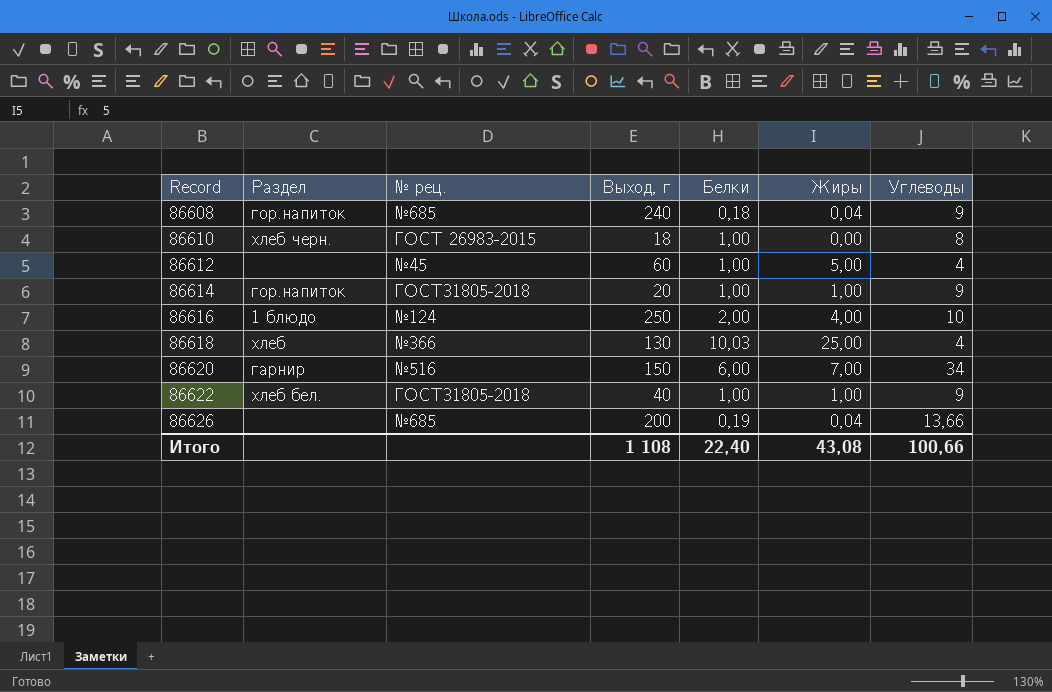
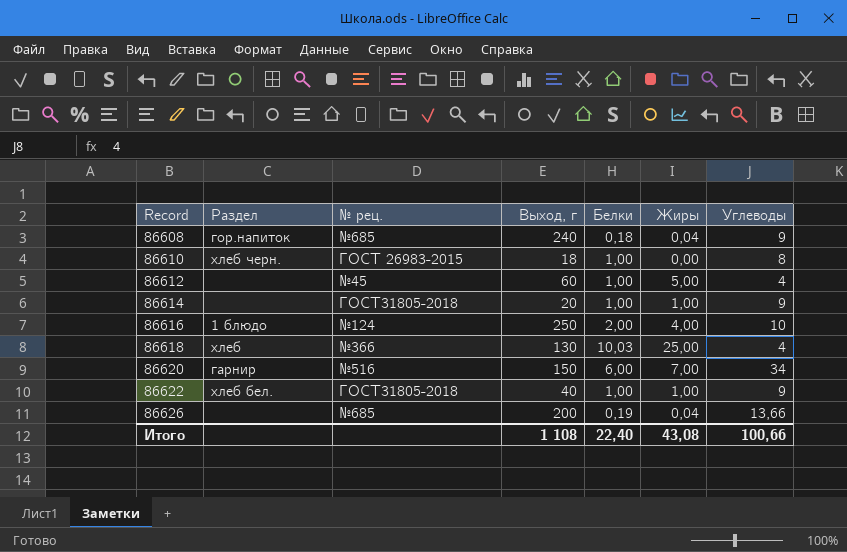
86614 | Раздел: гор.напиток -> none

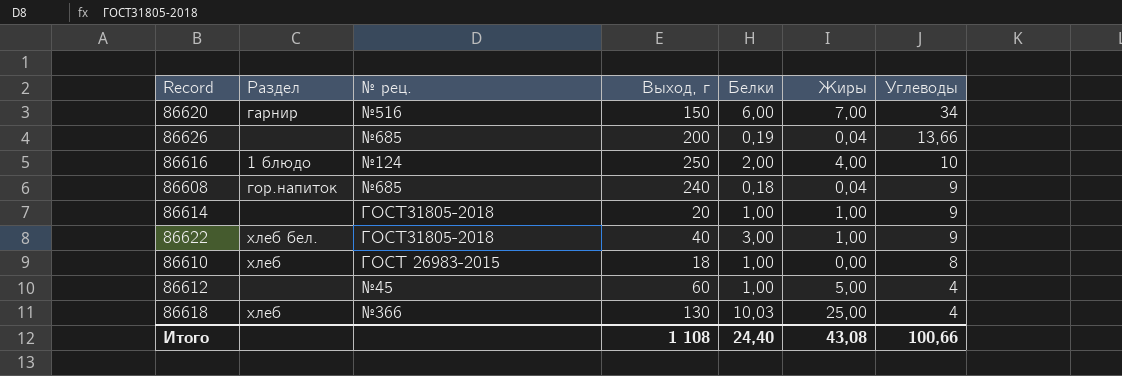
row order: Record ascending -> Углеводы descending
86622 | Белки: 1,00 -> 3,00
86610 | Раздел: хлеб черн. -> хлеб
Итого | Белки: 22,40 -> 24,40

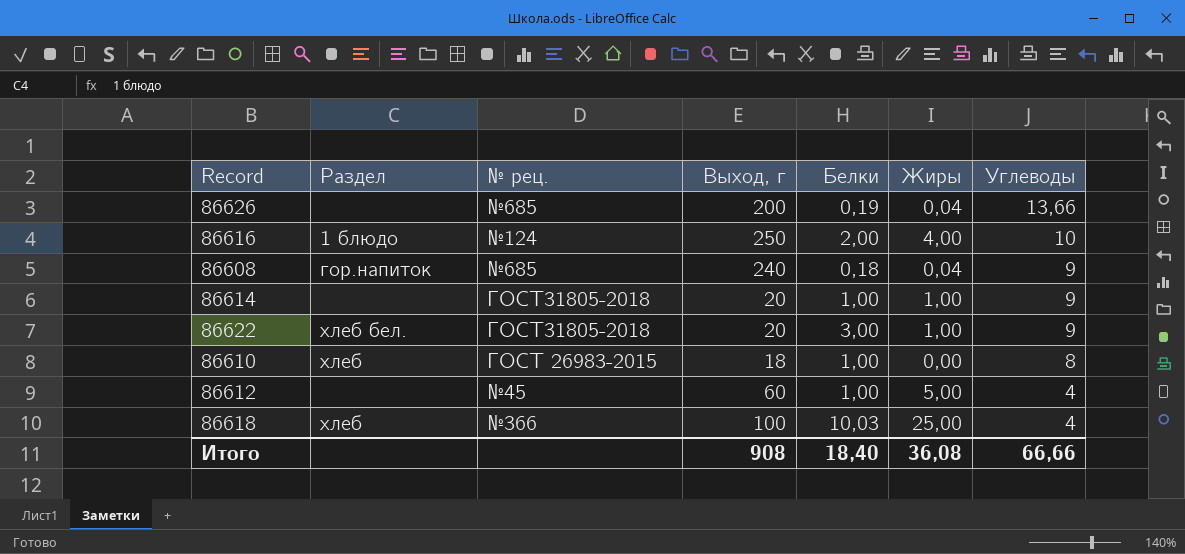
row 86620: гарнир | №516 | 150 | 6,00 | 7,00 | 34 -> none
86622 | Выход, г: 40 -> 20
86618 | Выход, г: 130 -> 100
Итого | Выход, г: 1 108 -> 908
Итого | Белки: 24,40 -> 18,40
Итого | Жиры: 43,08 -> 36,08
Итого | Углеводы: 100,66 -> 66,66

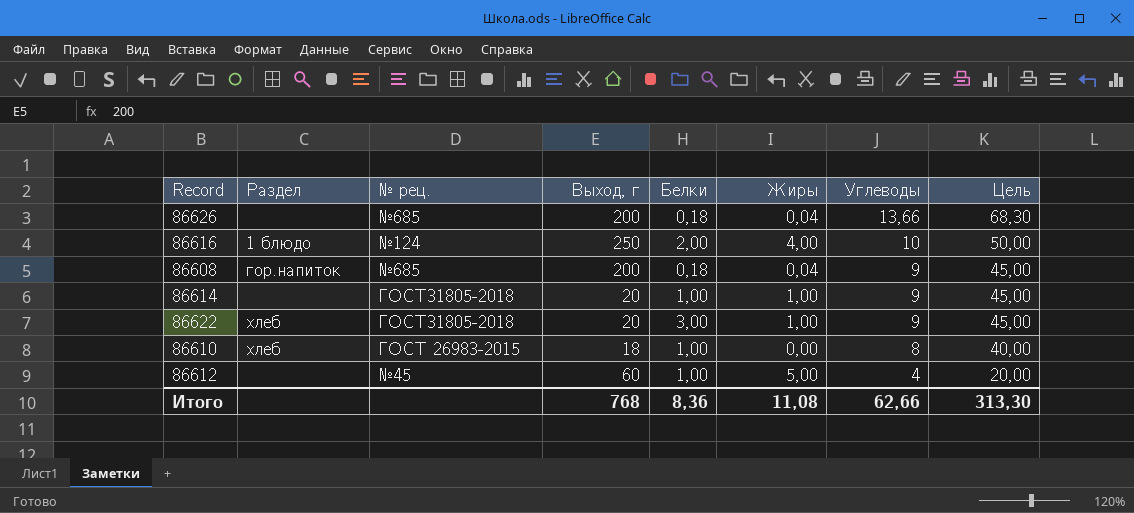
column Цель | formula: none -> [Углеводы] * 5
row 86618: хлеб | №366 | 100 | 10,03 | 25,00 | 4 -> none
86626 | Белки: 0,19 -> 0,18
86608 | Выход, г: 240 -> 200
86622 | Раздел: хлеб бел. -> хлеб
Итого | Выход, г: 908 -> 768
Итого | Белки: 18,40 -> 8,36
Итого | Жиры: 36,08 -> 11,08
Итого | Углеводы: 66,66 -> 62,66

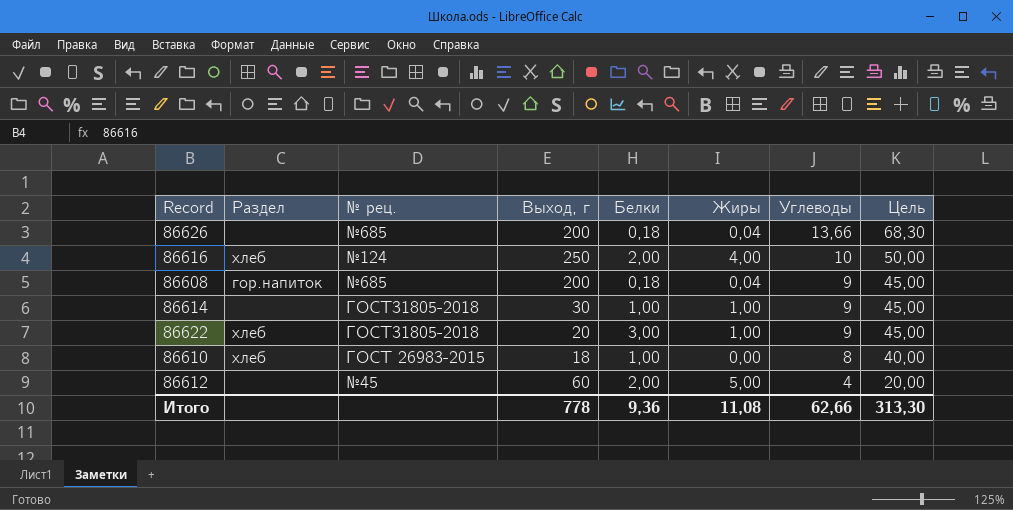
86616 | Раздел: 1 блюдо -> хлеб
86614 | Выход, г: 20 -> 30
86612 | Белки: 1,00 -> 2,00
Итого | Выход, г: 768 -> 778
Итого | Белки: 8,36 -> 9,36

